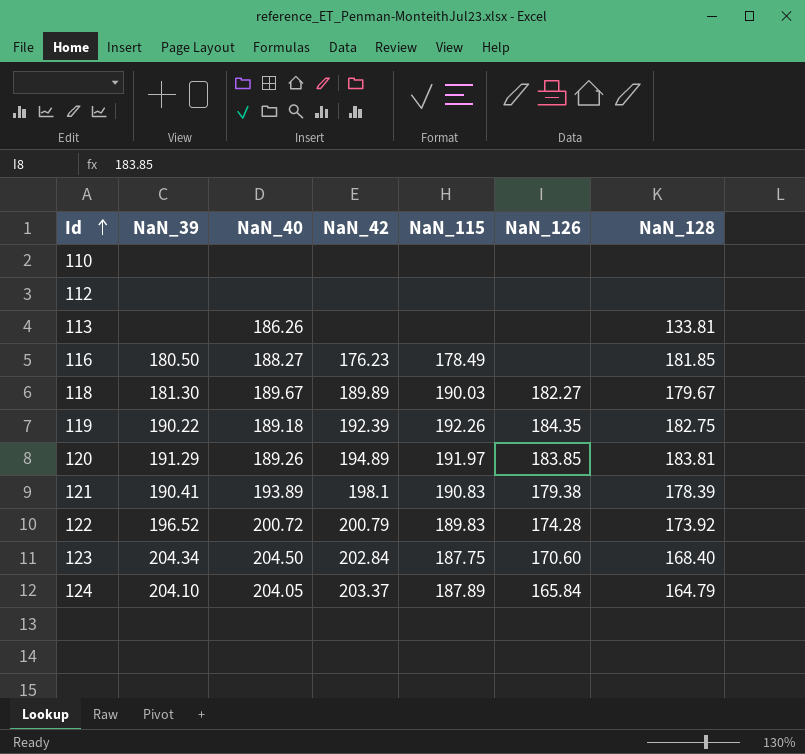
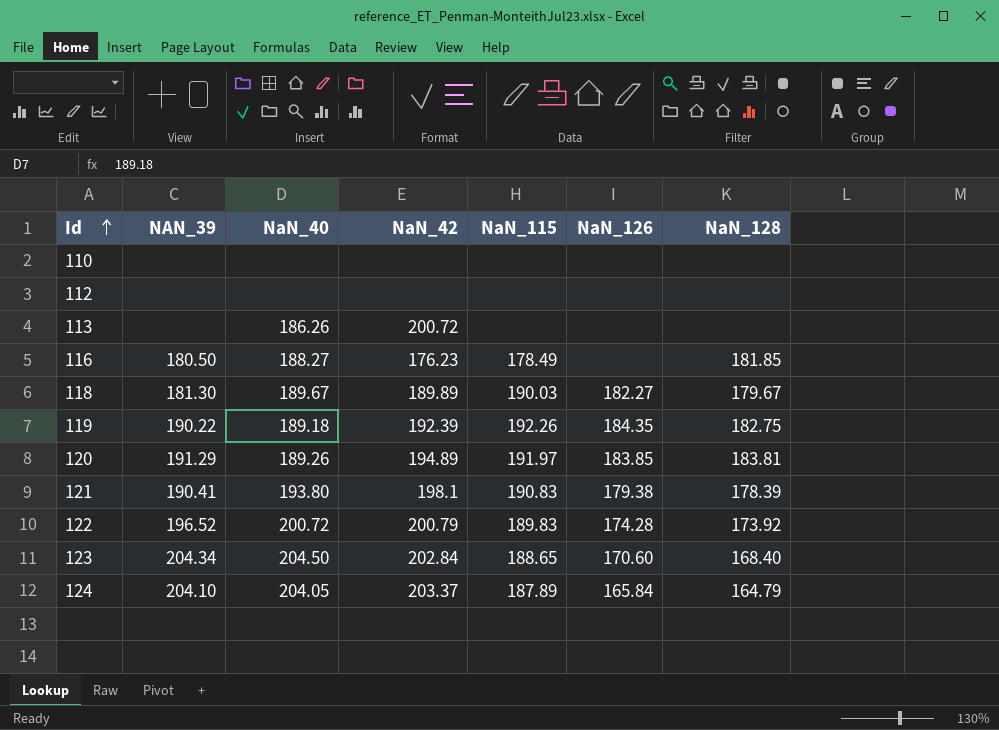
column name: NaN_39 -> NAN_39
113 | NaN_42: none -> 200.72
113 | NaN_128: 133.81 -> none
121 | NaN_40: 193.89 -> 193.80
123 | NaN_115: 187.75 -> 188.65

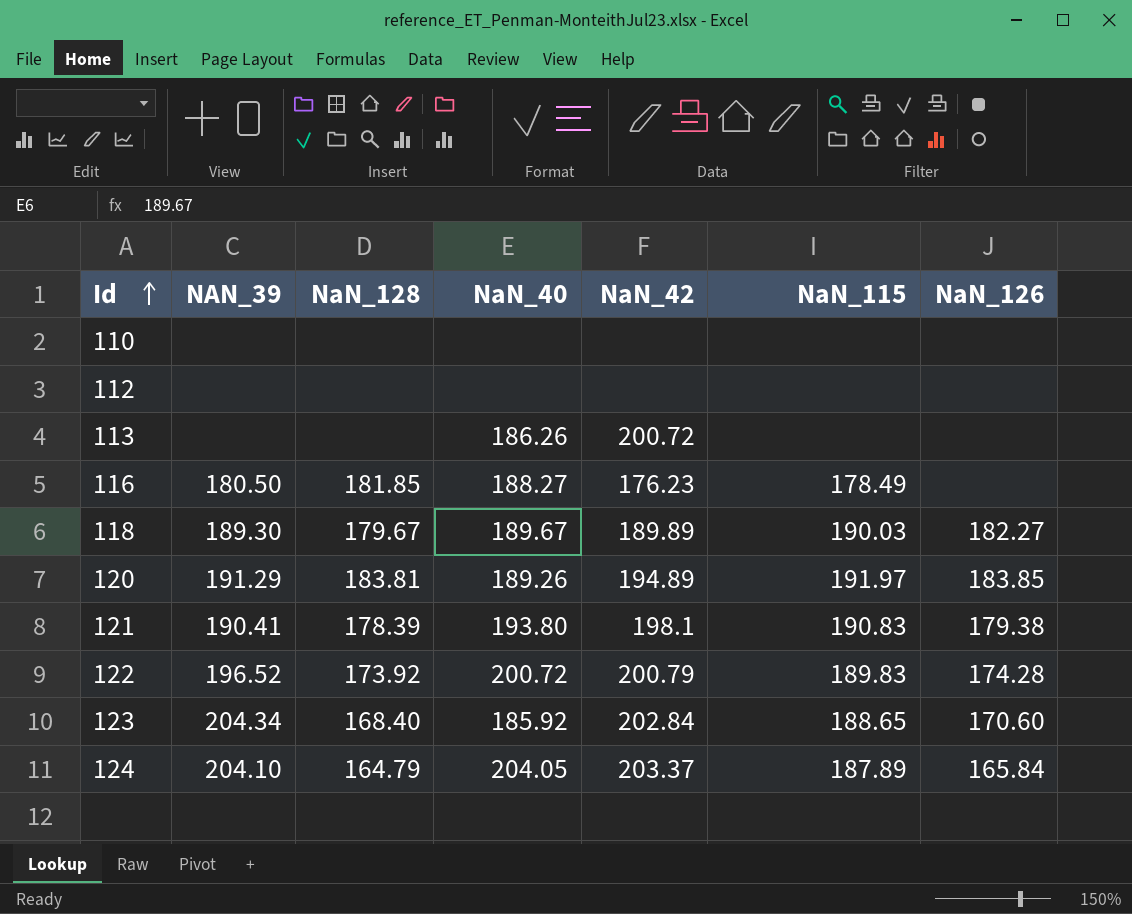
column NaN_128 | position: 7 -> 3
row 119: 190.22 | 189.18 | 192.39 | 192.26 | 184.35 | 182.75 -> none
118 | NAN_39: 181.30 -> 189.30
123 | NaN_40: 204.50 -> 185.92

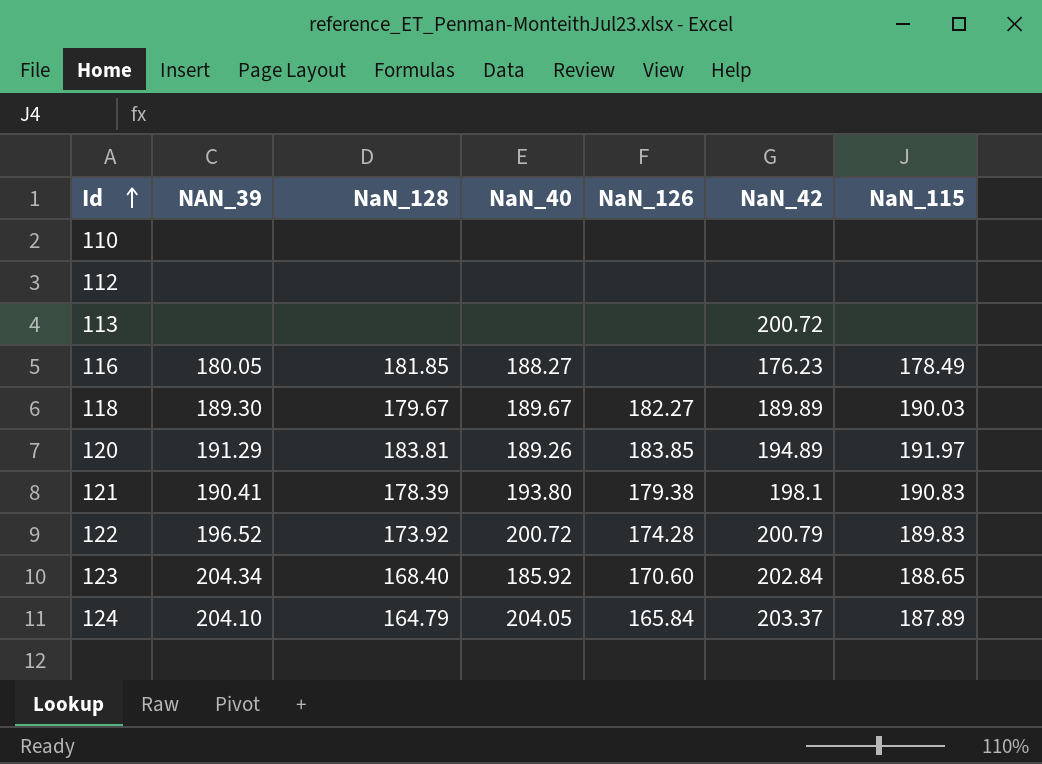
column NaN_126 | position: 7 -> 5
113 | NaN_40: 186.26 -> none
116 | NAN_39: 180.50 -> 180.05

